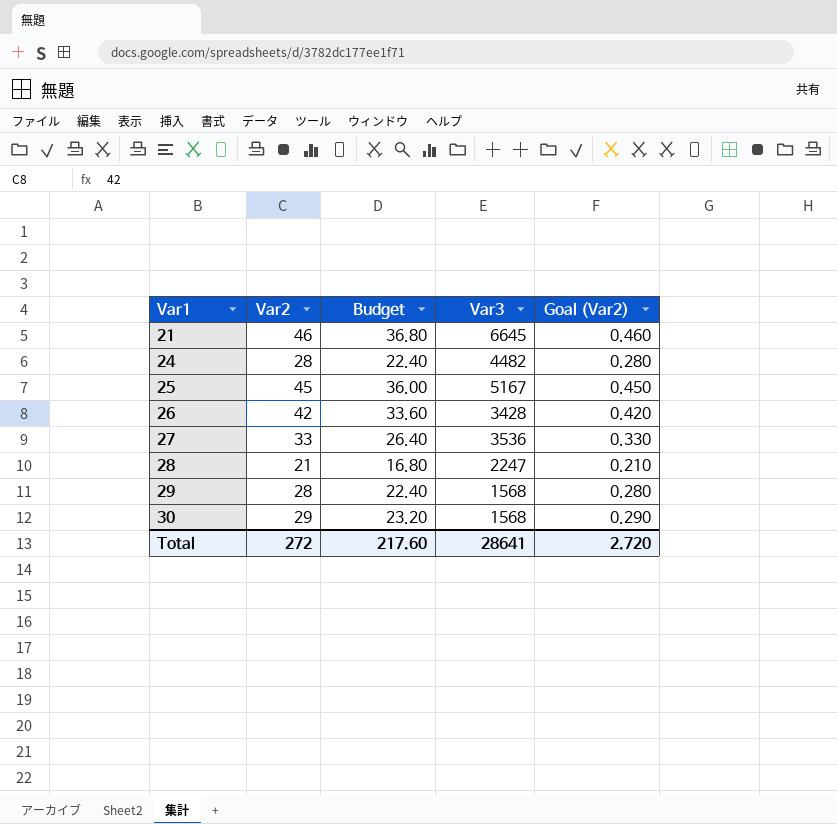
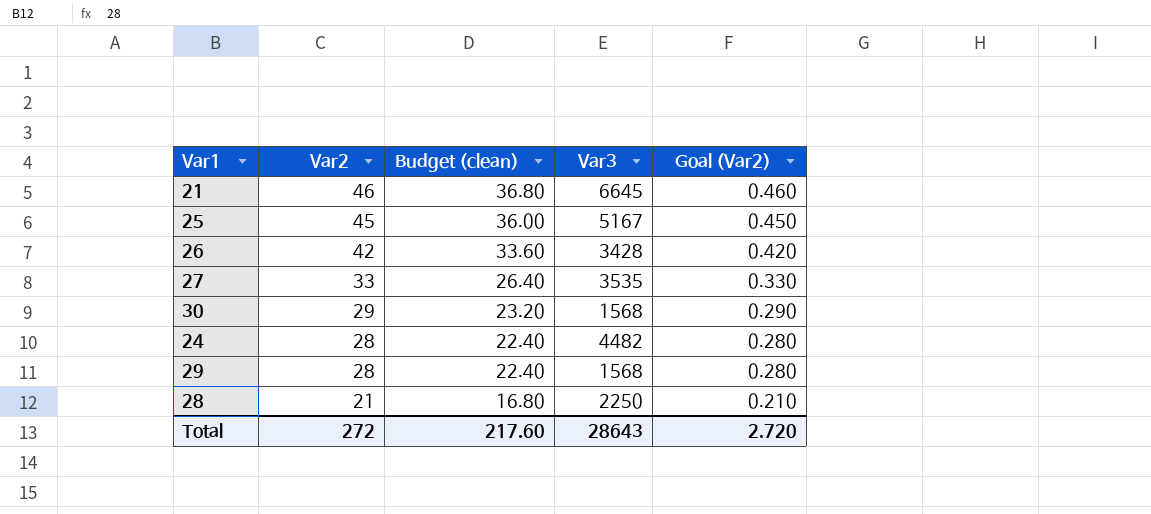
row order: Var1 ascending -> Var2 descending
column name: Budget -> Budget (clean)
27 | Var3: 3536 -> 3535
28 | Var3: 2247 -> 2250
Total | Var3: 28641 -> 28643

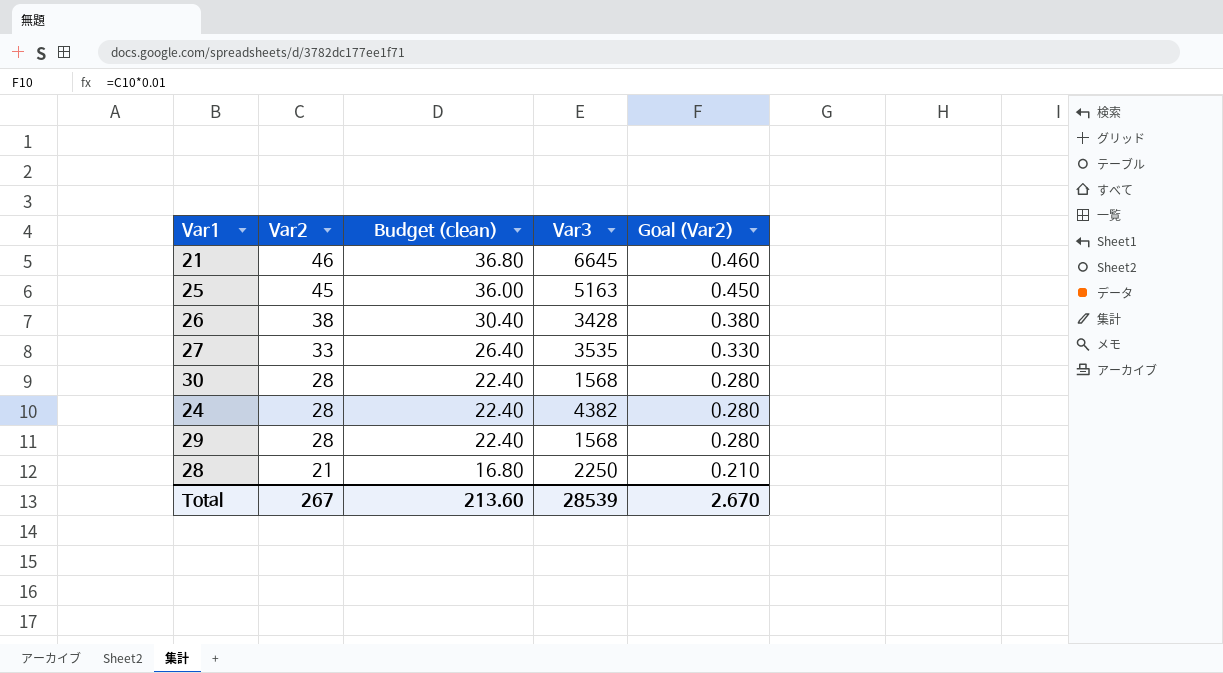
25 | Var3: 5167 -> 5163
26 | Var2: 42 -> 38
26 | Budget (clean): 33.60 -> 30.40
26 | Goal (Var2): 0.420 -> 0.380
30 | Var2: 29 -> 28
30 | Budget (clean): 23.20 -> 22.40
30 | Goal (Var2): 0.290 -> 0.280
24 | Var3: 4482 -> 4382
Total | Var2: 272 -> 267
Total | Budget (clean): 217.60 -> 213.60
Total | Var3: 28643 -> 28539
Total | Goal (Var2): 2.720 -> 2.670

